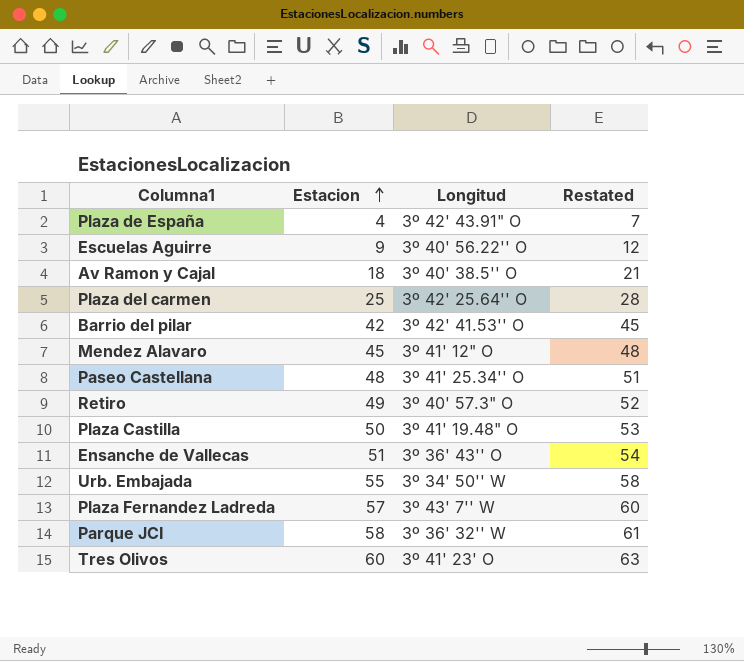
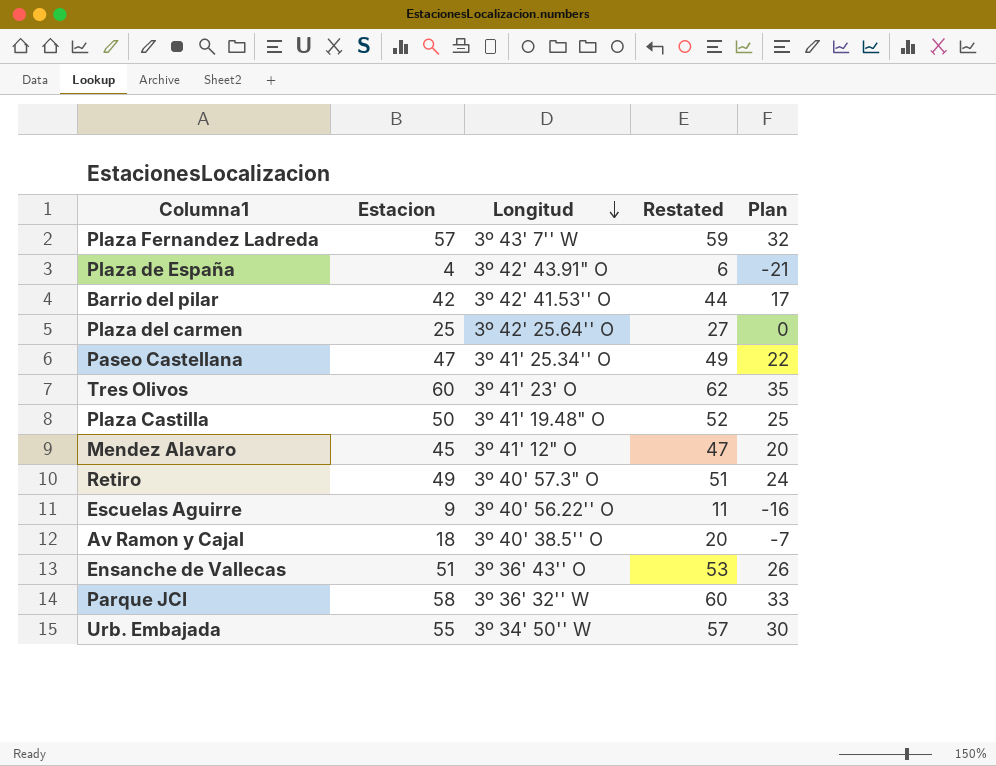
row order: Estacion ascending -> Longitud descending
column Restated | formula: [Estacion] + 3 -> [Estacion] + 2
column Plan | formula: none -> [Estacion] - 25
Paseo Castellana | Estacion: 48 -> 47

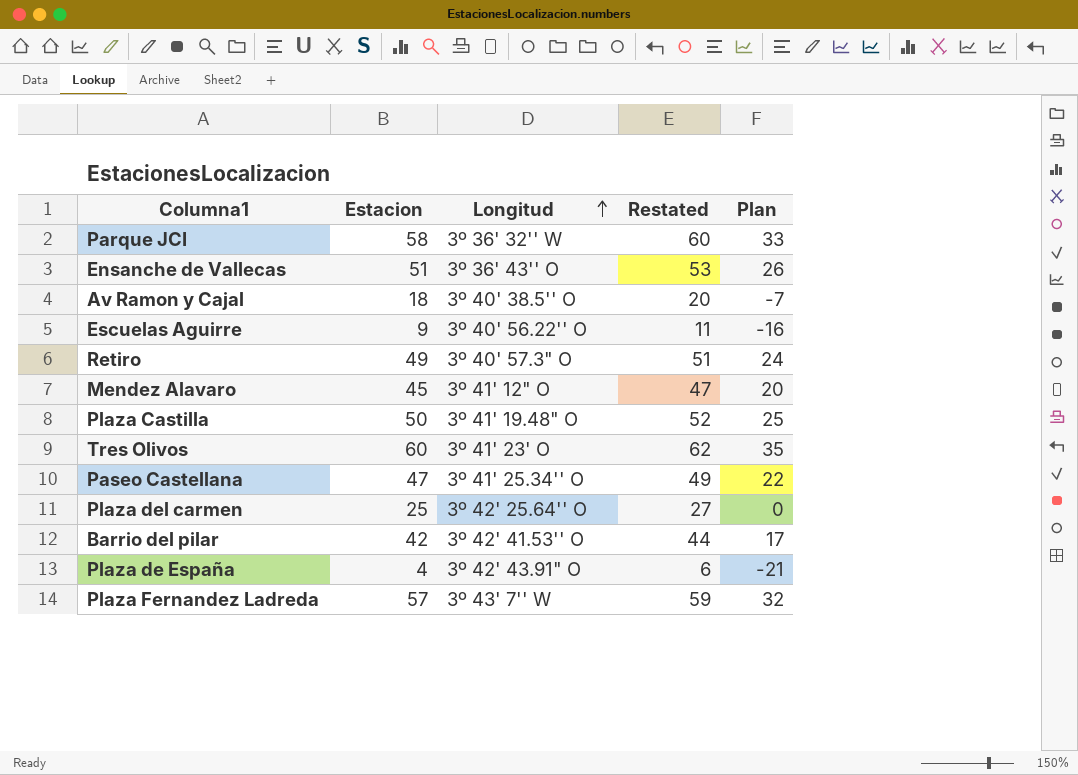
row order: Longitud descending -> Longitud ascending
row Urb. Embajada: 55 | 3º 34' 50'' W | 57 | 30 -> none

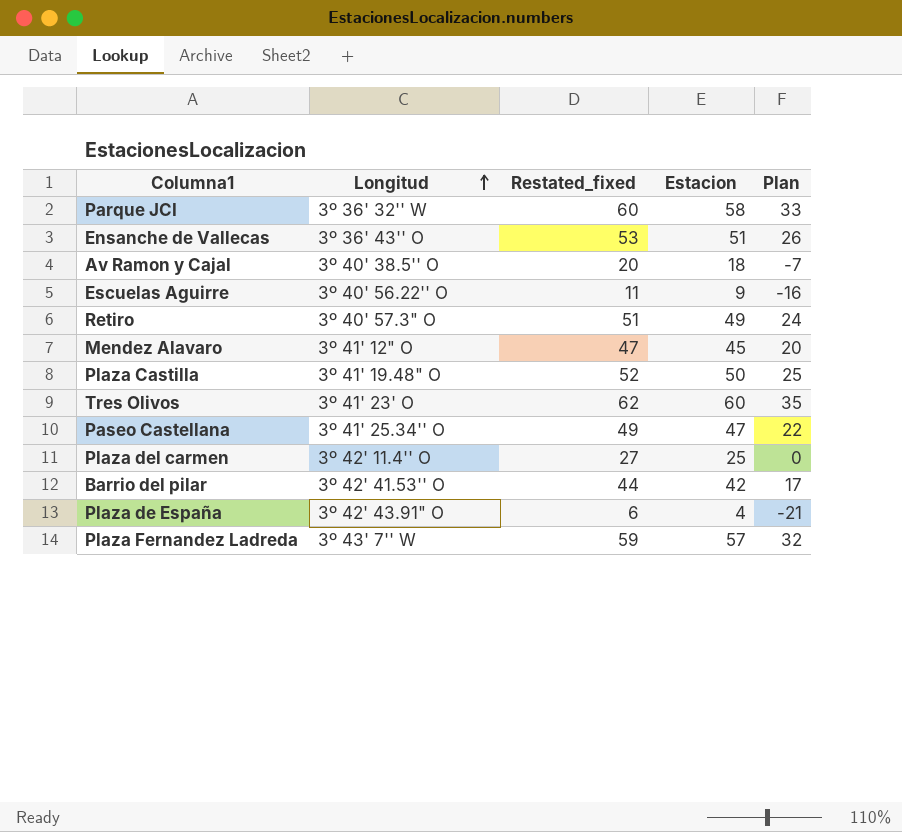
column name: Restated -> Restated_fixed
column Estacion | position: 2 -> 4
Plaza del carmen | Longitud: 3º 42' 25.64'' O -> 3º 42' 11.4'' O

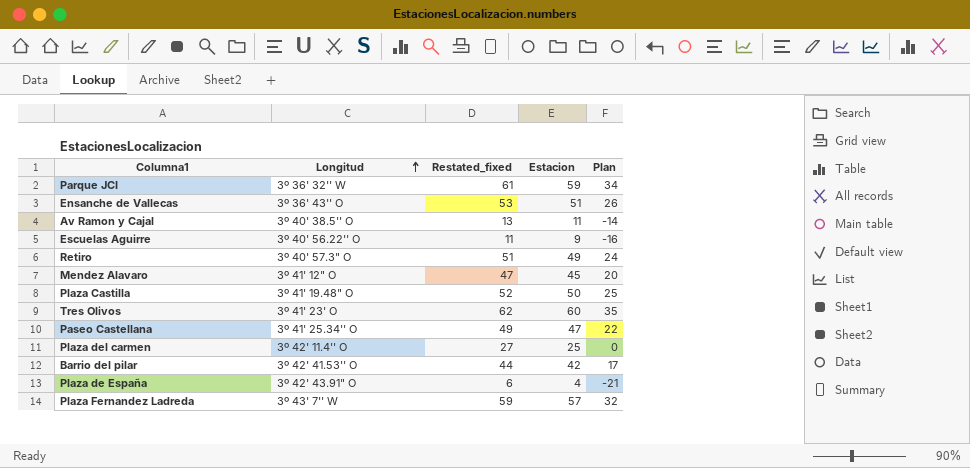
Parque JCI | Restated_fixed: 60 -> 61
Parque JCI | Estacion: 58 -> 59
Parque JCI | Plan: 33 -> 34
Av Ramon y Cajal | Restated_fixed: 20 -> 13
Av Ramon y Cajal | Estacion: 18 -> 11
Av Ramon y Cajal | Plan: -7 -> -14

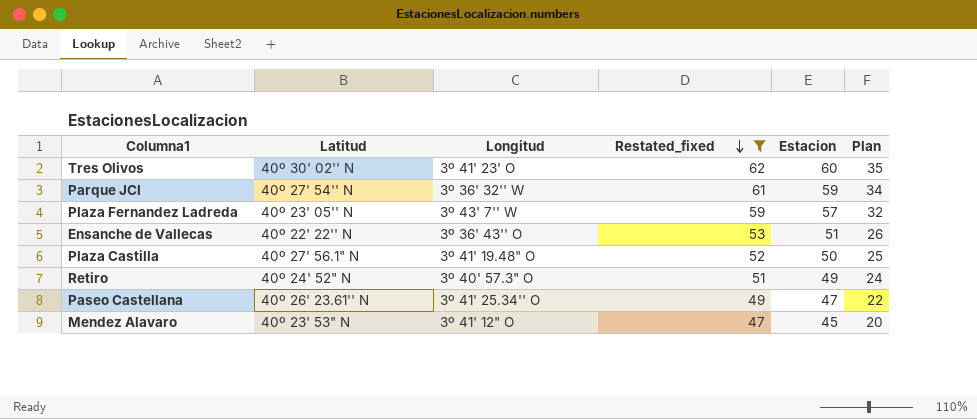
filter: none -> Restated_fixed >= 47
row order: Longitud ascending -> Restated_fixed descending
column Latitud | position: none -> 2

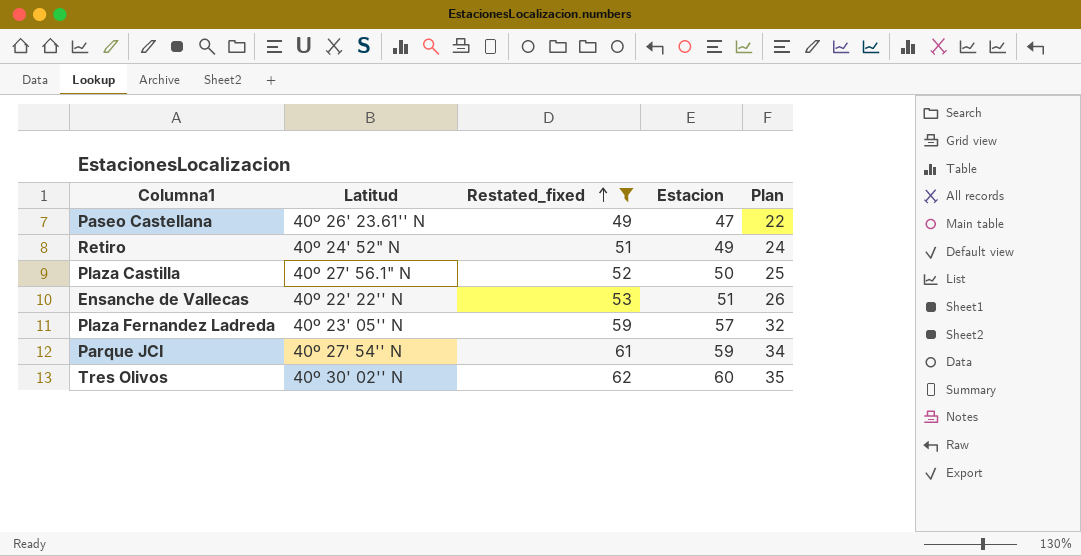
row order: Restated_fixed descending -> Restated_fixed ascending
column Longitud | position: 3 -> none
row Mendez Alavaro: 40º 23' 53" N | 3º 41' 12" O | 47 | 45 | 20 -> none

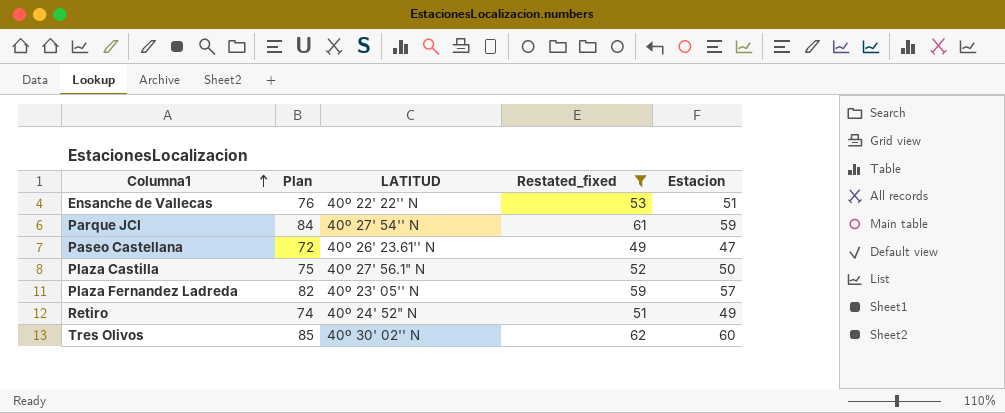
row order: Restated_fixed ascending -> Columna1 ascending
column Plan | formula: [Estacion] - 25 -> [Estacion] + 25
column Plan | position: 5 -> 2
column name: Latitud -> LATITUD

